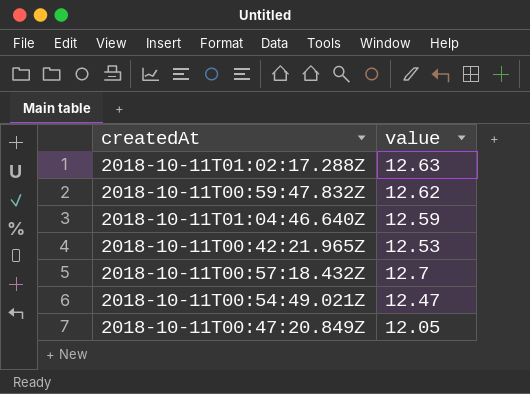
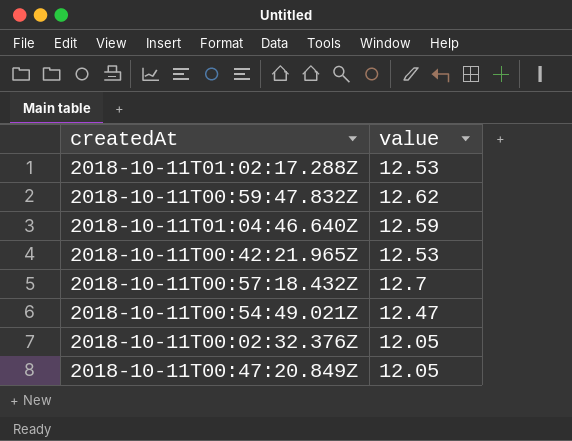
2018-10-11T01:02:17.288Z | value: 12.63 -> 12.53
row 2018-10-11T00:02:32.376Z: none -> 12.05

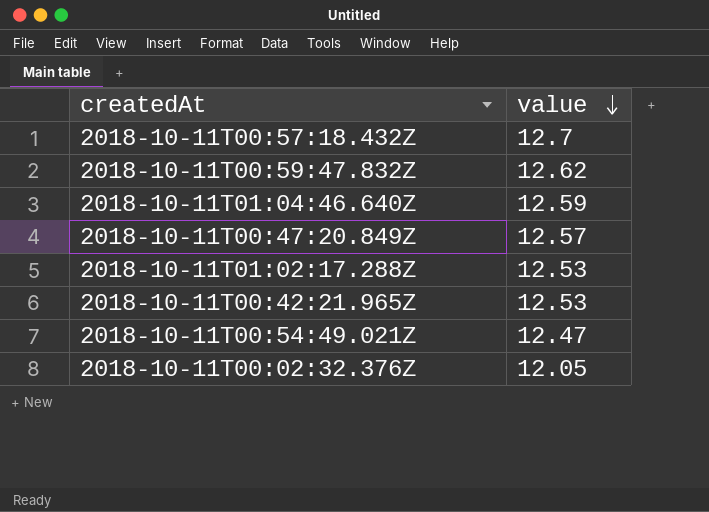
row order: none -> value descending
2018-10-11T00:47:20.849Z | value: 12.05 -> 12.57

